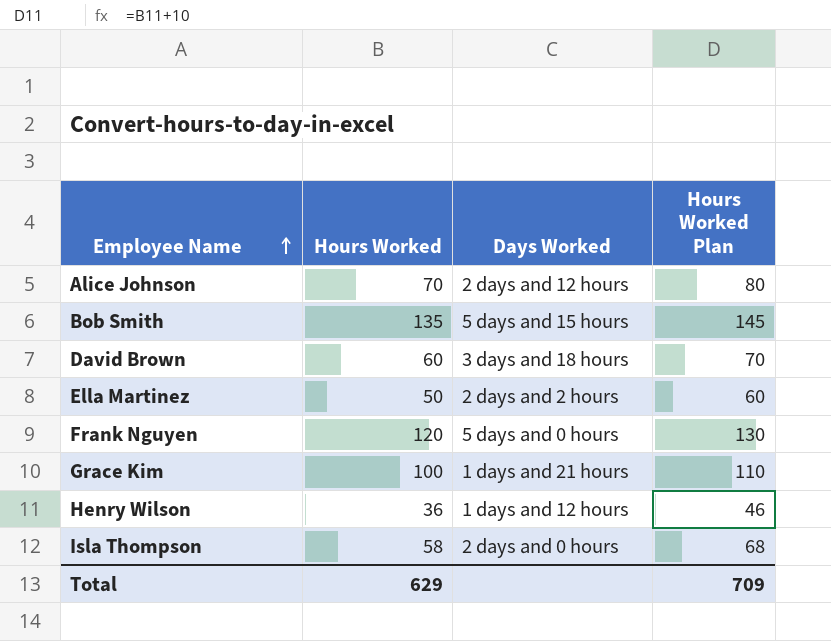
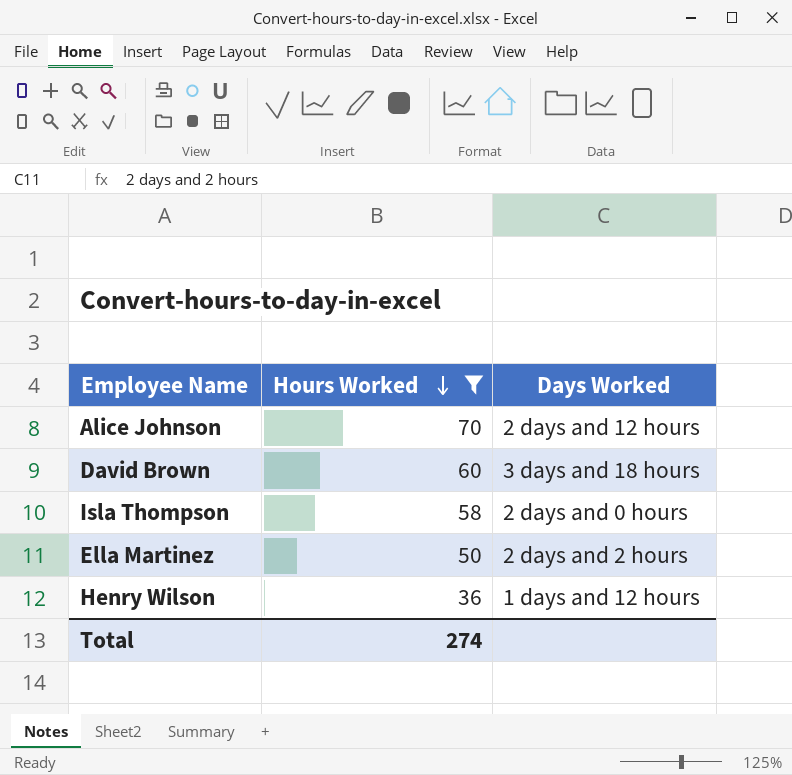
filter: none -> Hours Worked <= 70
row order: Employee Name ascending -> Hours Worked descending
column Hours Worked Plan | formula: [Hours Worked] + 10 -> none
Total | Hours Worked: 629 -> 274

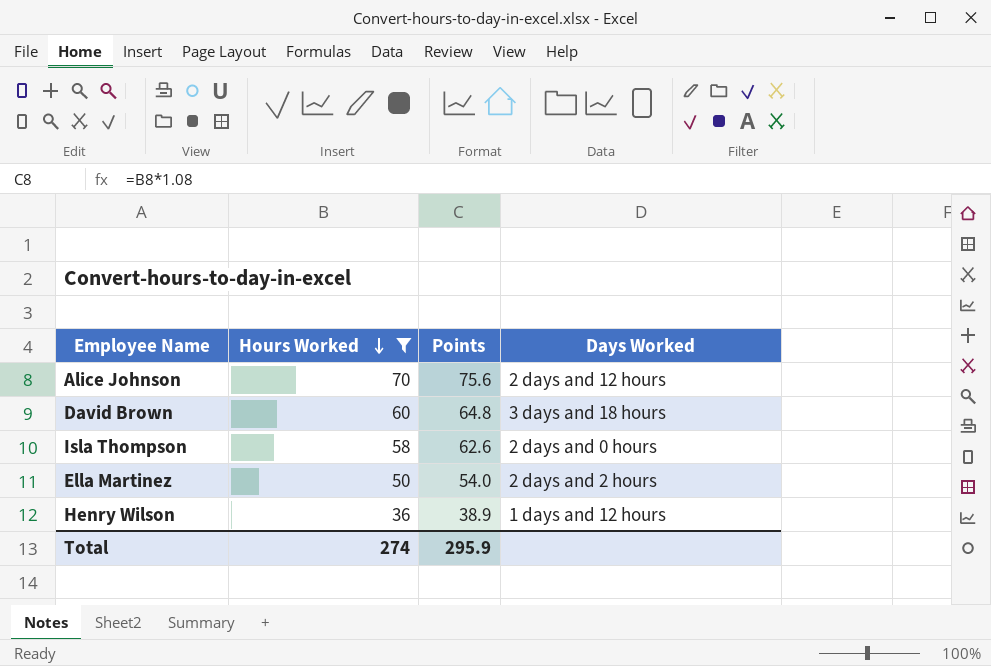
column Points | formula: none -> [Hours Worked] * 1.08

